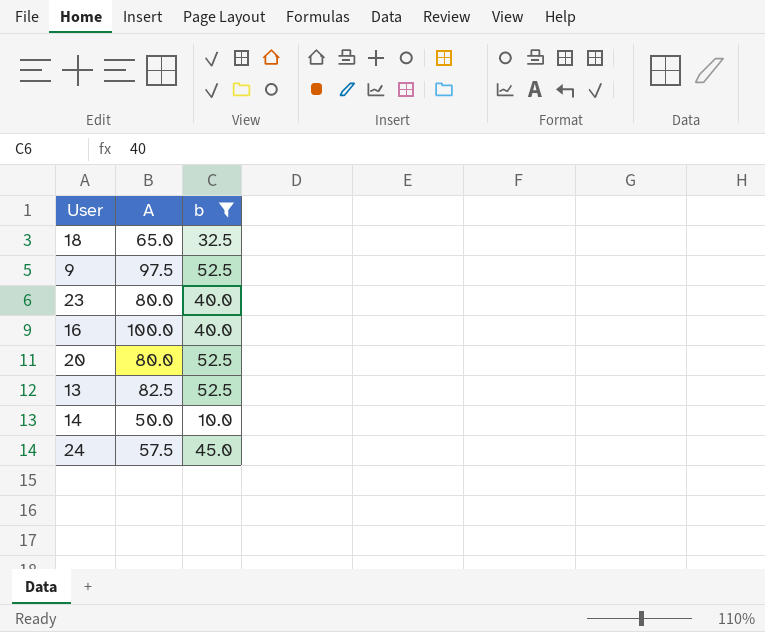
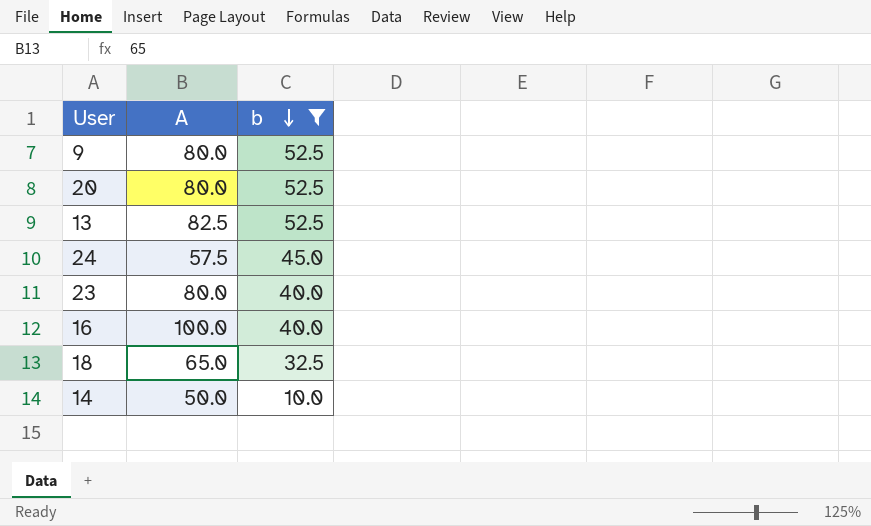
row order: none -> b descending
9 | A: 97.5 -> 80.0

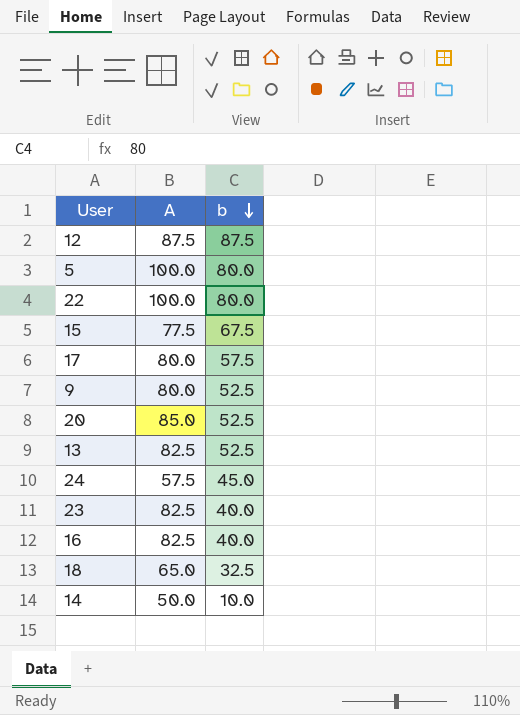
filter: b <= 52.5 -> none
20 | A: 80.0 -> 85.0
23 | A: 80.0 -> 82.5
16 | A: 100.0 -> 82.5

